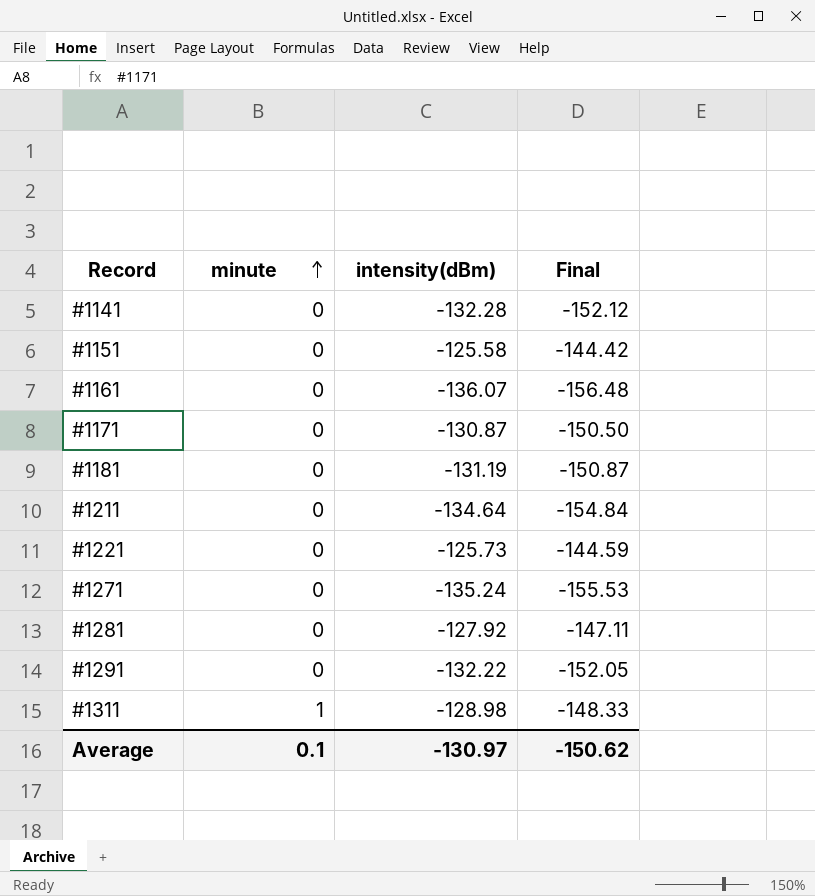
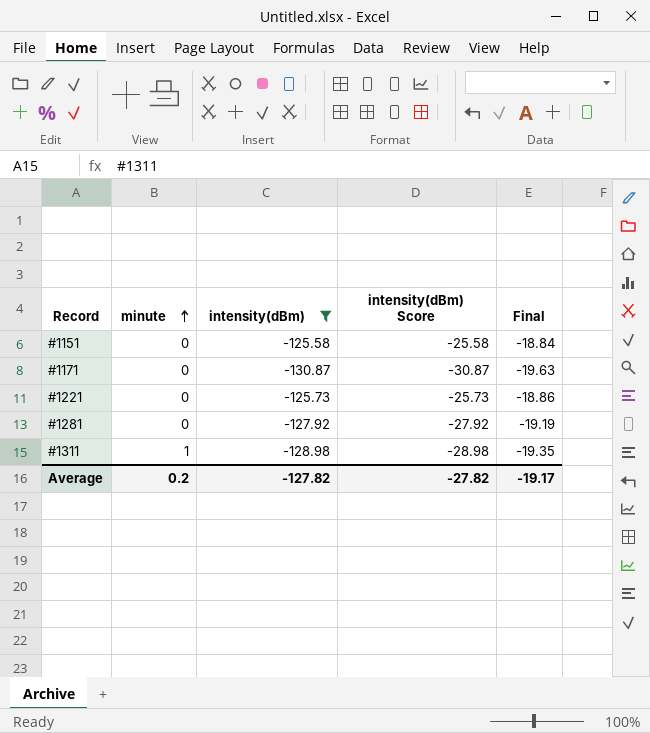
filter: none -> intensity(dBm) >= -130.87
column intensity(dBm) Score | formula: none -> [intensity(dBm)] + 100
column Final | formula: [intensity(dBm)] * 1.15 -> [intensity(dBm)] * 0.15
Average | minute: 0.1 -> 0.2
Average | intensity(dBm): -130.97 -> -127.82
Average | Final: -150.62 -> -19.17

